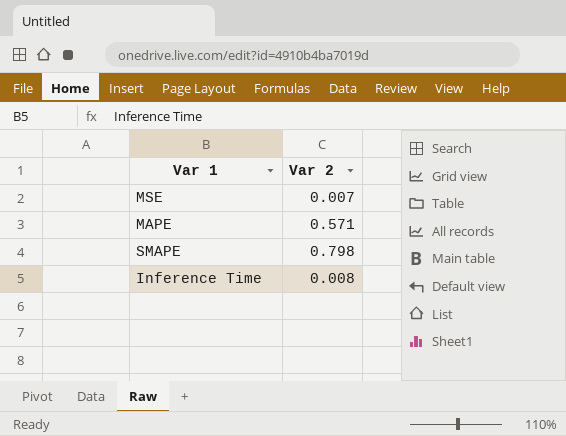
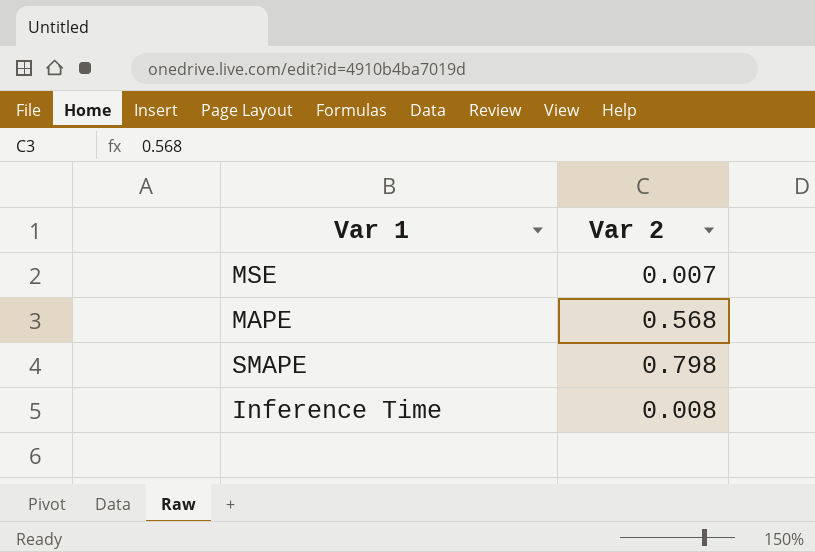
MAPE | Var 2: 0.571 -> 0.568

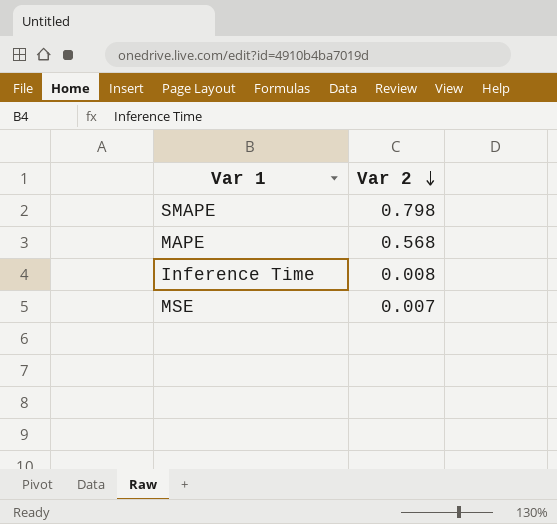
row order: none -> Var 2 descending

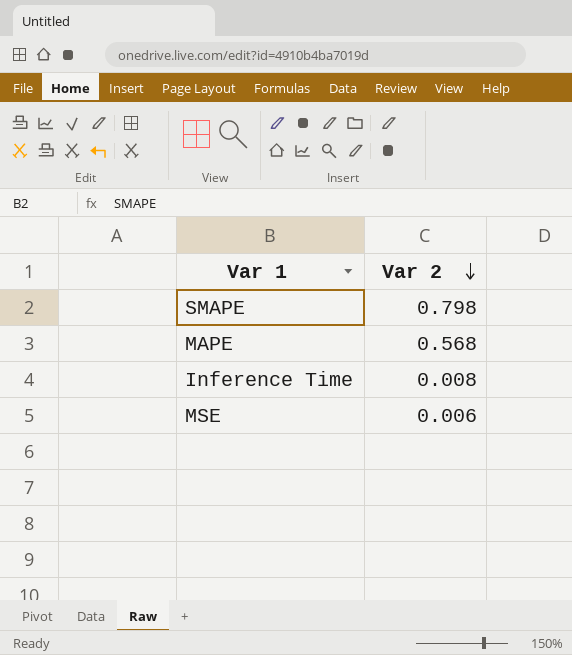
MSE | Var 2: 0.007 -> 0.006

